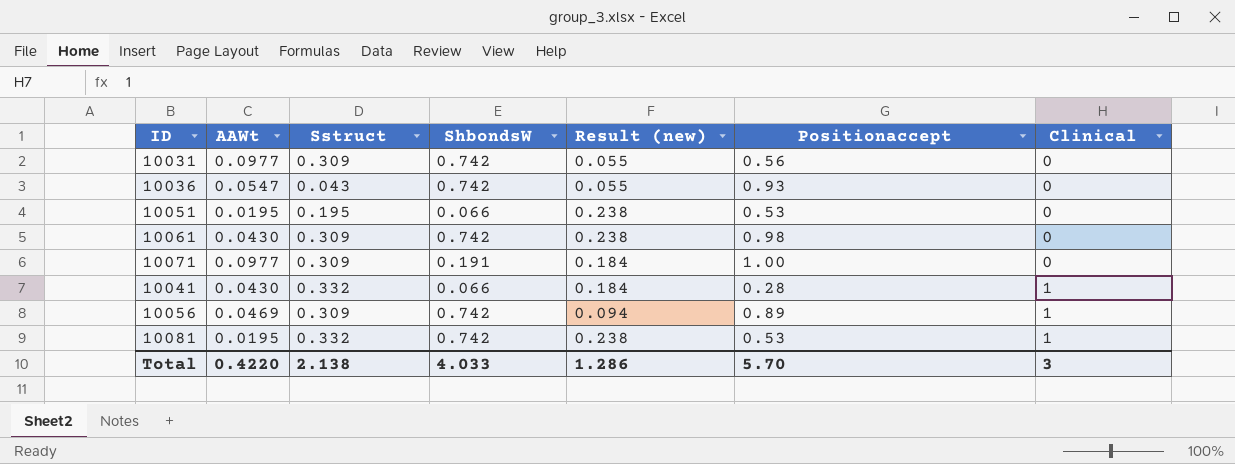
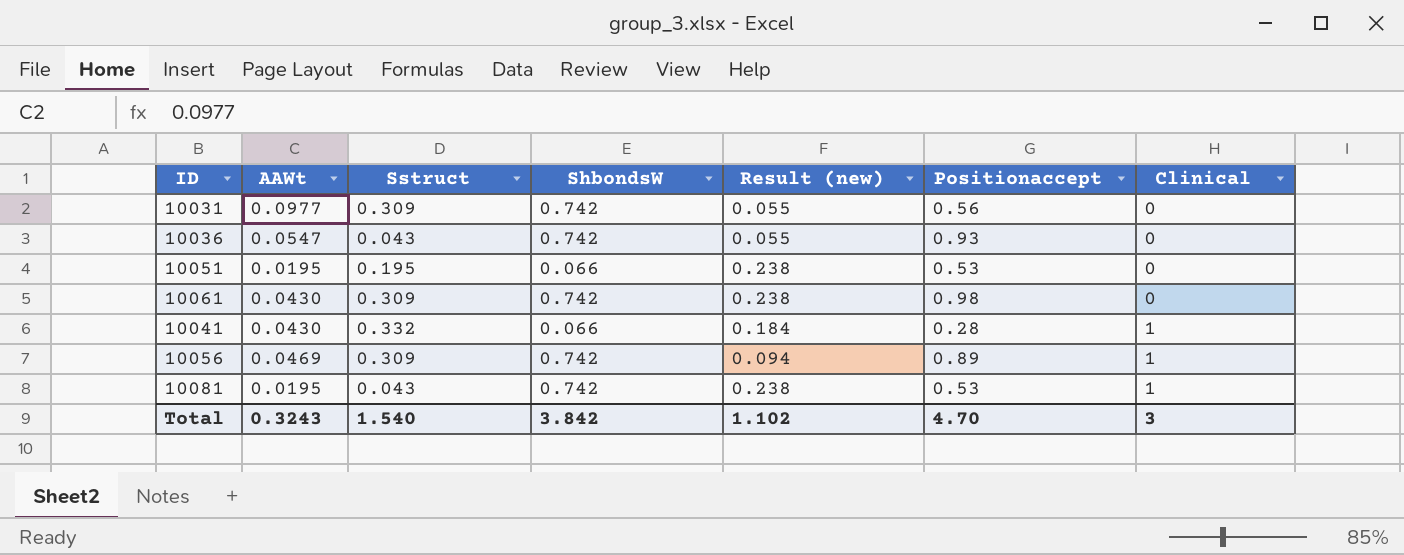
row 10071: 0.0977 | 0.309 | 0.191 | 0.184 | 1.00 | 0 -> none
10081 | Sstruct: 0.332 -> 0.043
Total | AAWt: 0.4220 -> 0.3243
Total | Sstruct: 2.138 -> 1.540
Total | ShbondsW: 4.033 -> 3.842
Total | Result (new): 1.286 -> 1.102
Total | Positionaccept: 5.70 -> 4.70

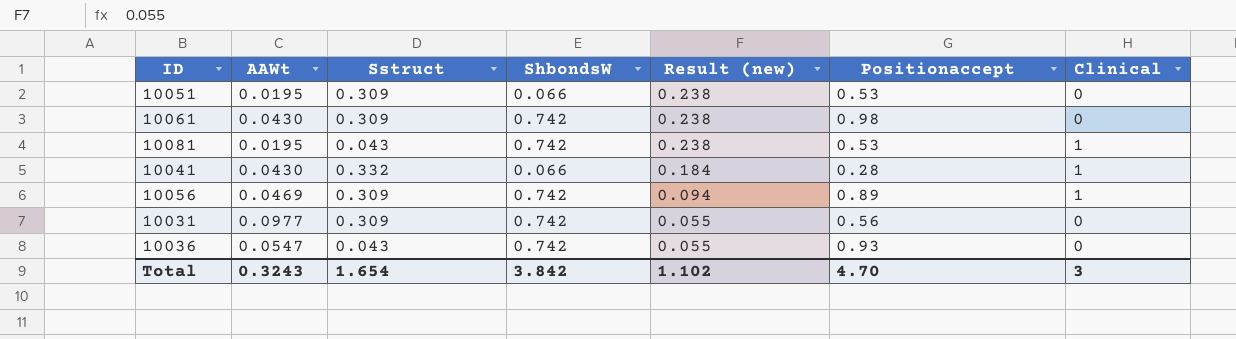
row order: Clinical ascending -> Result (new) descending
10051 | Sstruct: 0.195 -> 0.309
Total | Sstruct: 1.540 -> 1.654

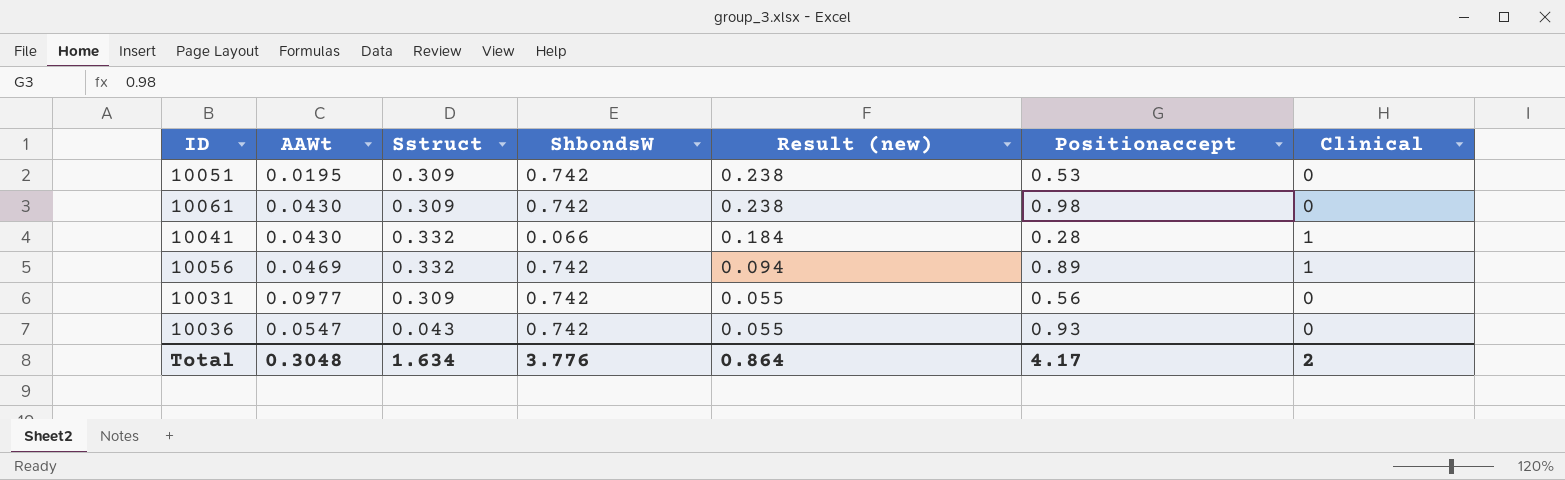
row 10081: 0.0195 | 0.043 | 0.742 | 0.238 | 0.53 | 1 -> none
10051 | ShbondsW: 0.066 -> 0.742
10056 | Sstruct: 0.309 -> 0.332
Total | AAWt: 0.3243 -> 0.3048
Total | Sstruct: 1.654 -> 1.634
Total | ShbondsW: 3.842 -> 3.776
Total | Result (new): 1.102 -> 0.864
Total | Positionaccept: 4.70 -> 4.17
Total | Clinical: 3 -> 2

